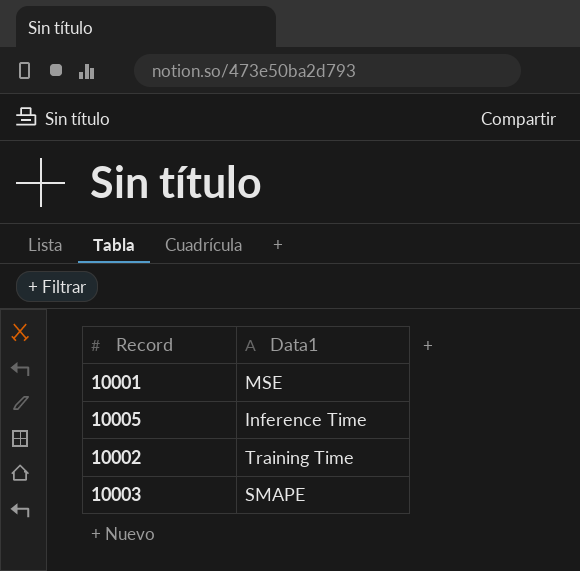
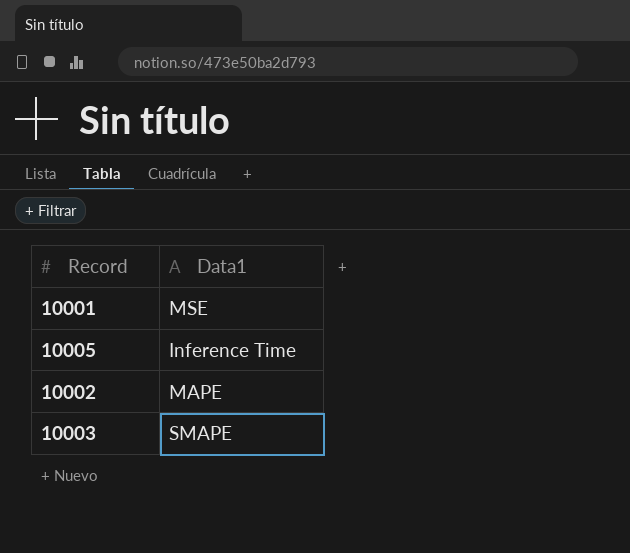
10002 | Data1: Training Time -> MAPE

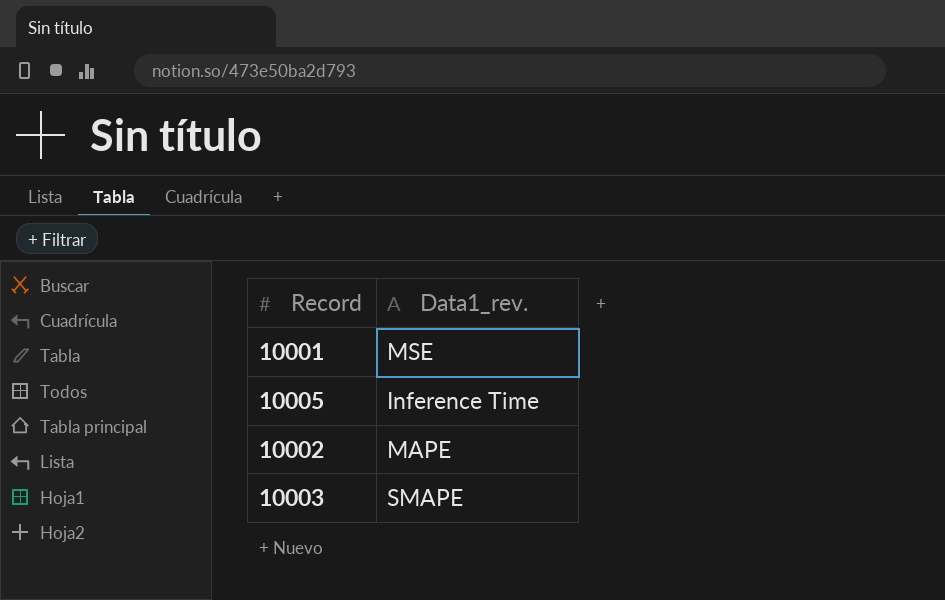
column name: Data1 -> Data1_rev.

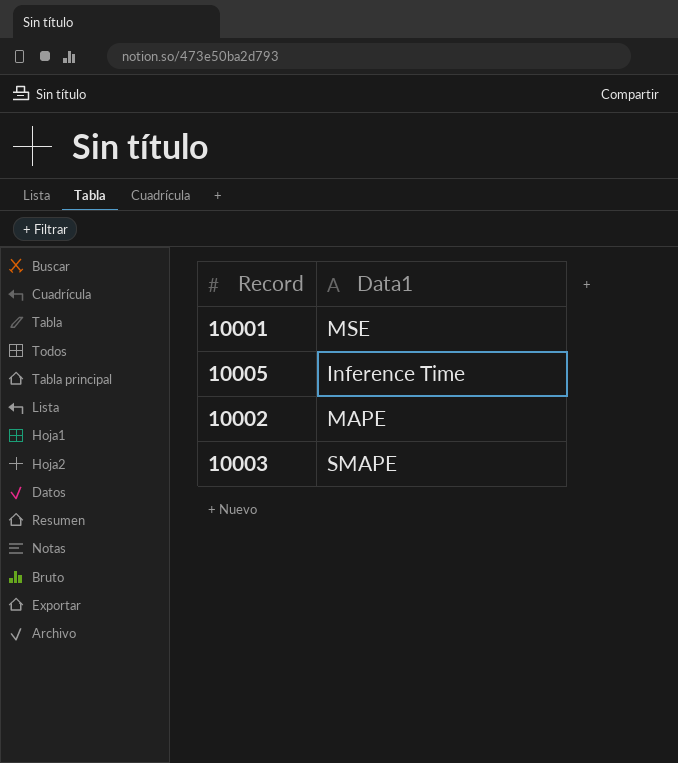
column name: Data1_rev. -> Data1

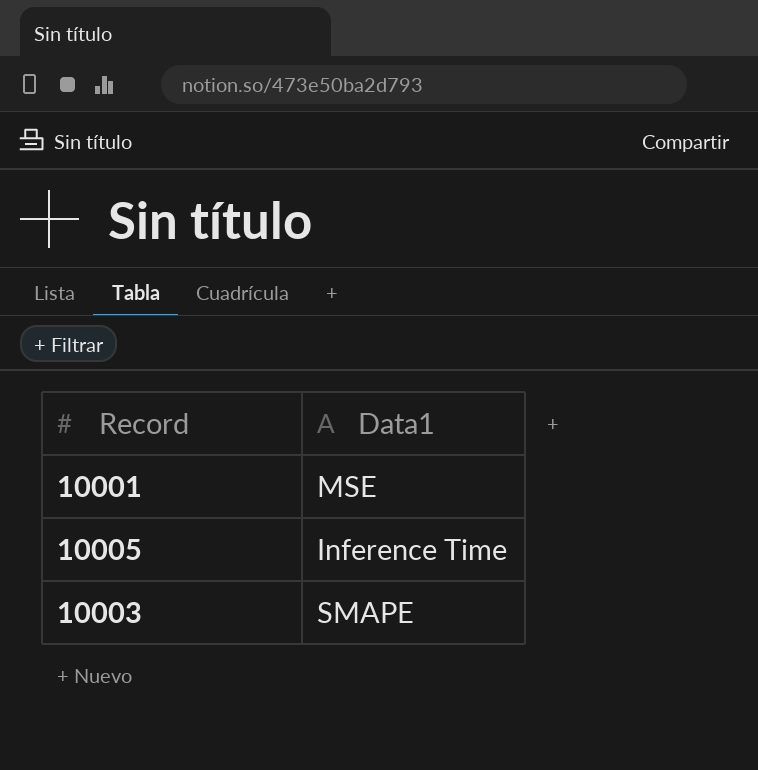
row 10002: MAPE -> none

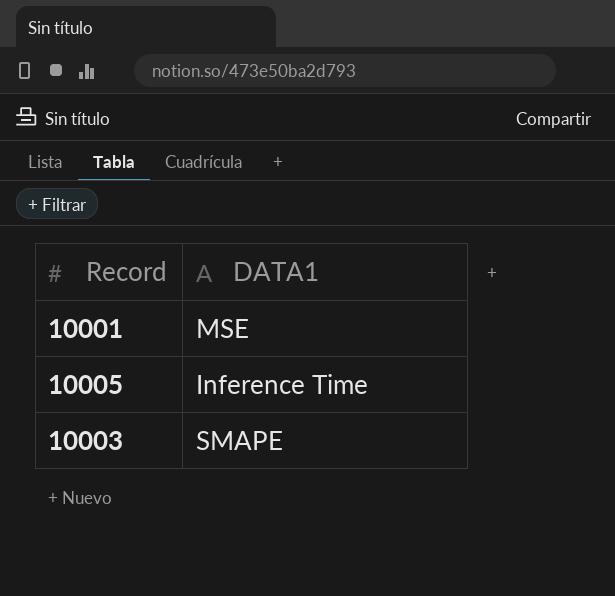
column name: Data1 -> DATA1

